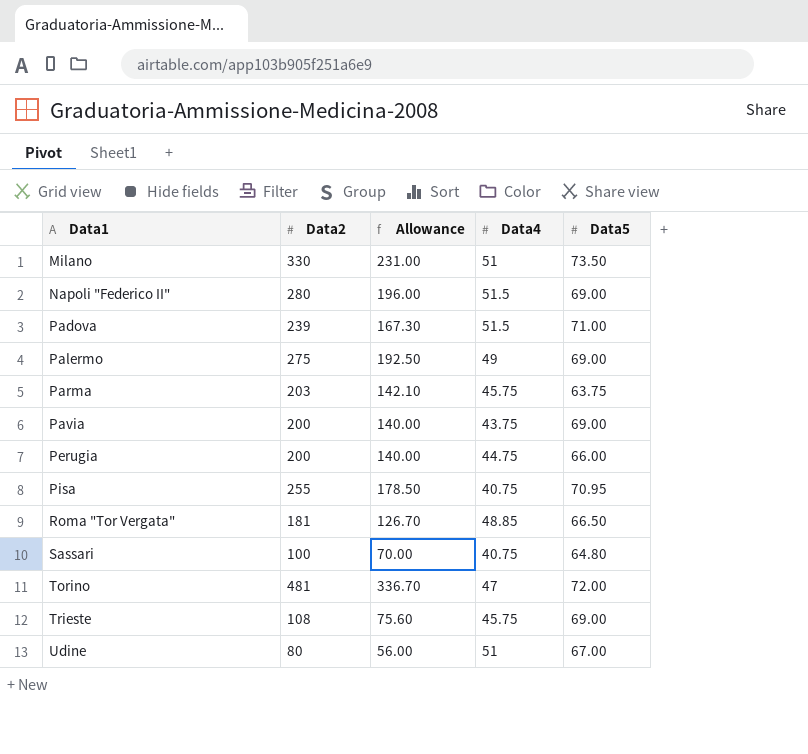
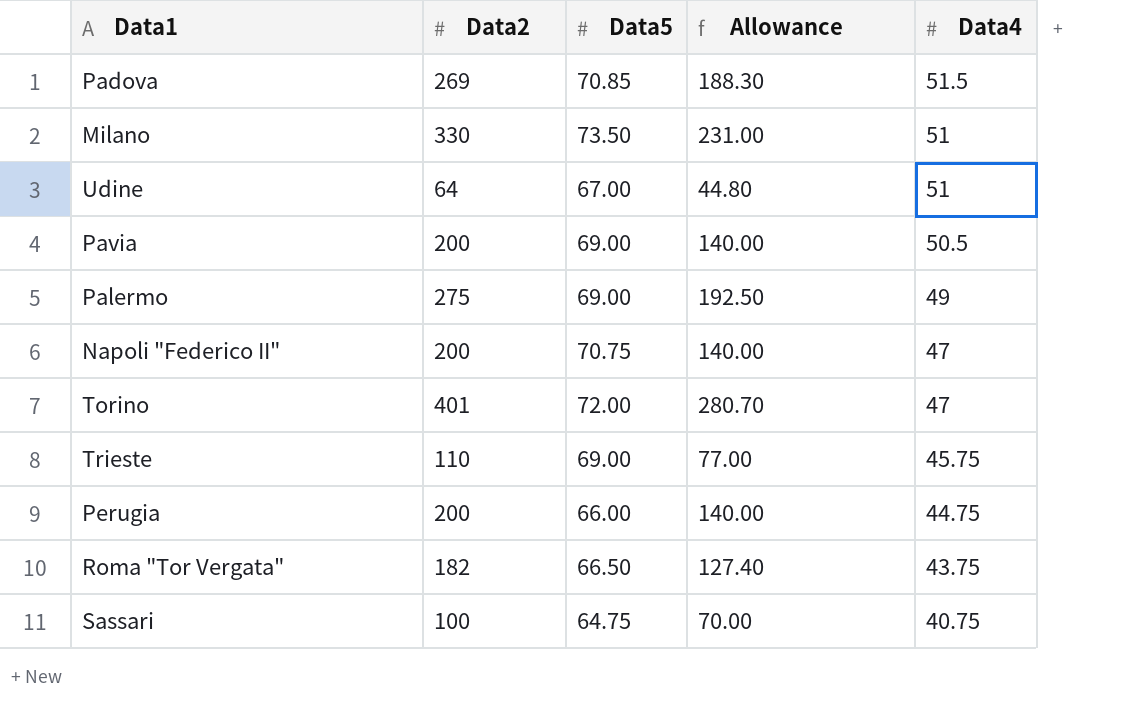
row order: Data1 ascending -> Data4 descending
column Data5 | position: 5 -> 3
row Parma: 203 | 142.10 | 45.75 | 63.75 -> none
row Pisa: 255 | 178.50 | 40.75 | 70.95 -> none
Padova | Data2: 239 -> 269
Padova | Data5: 71.00 -> 70.85
Padova | Allowance: 167.30 -> 188.30
Udine | Data2: 80 -> 64
Udine | Allowance: 56.00 -> 44.80
Pavia | Data4: 43.75 -> 50.5
Napoli "Federico II" | Data2: 280 -> 200
Napoli "Federico II" | Data5: 69.00 -> 70.75
Napoli "Federico II" | Allowance: 196.00 -> 140.00
Napoli "Federico II" | Data4: 51.5 -> 47
Torino | Data2: 481 -> 401
Torino | Allowance: 336.70 -> 280.70
Trieste | Data2: 108 -> 110
Trieste | Allowance: 75.60 -> 77.00
Roma "Tor Vergata" | Data2: 181 -> 182
Roma "Tor Vergata" | Allowance: 126.70 -> 127.40
Roma "Tor Vergata" | Data4: 48.85 -> 43.75
Sassari | Data5: 64.80 -> 64.75

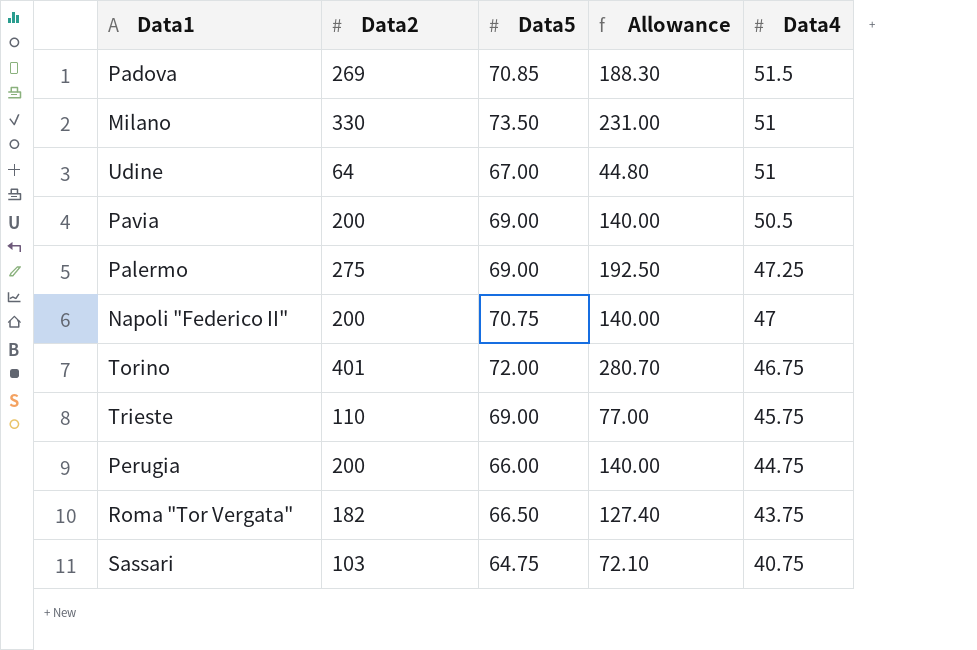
Palermo | Data4: 49 -> 47.25
Torino | Data4: 47 -> 46.75
Sassari | Data2: 100 -> 103
Sassari | Allowance: 70.00 -> 72.10

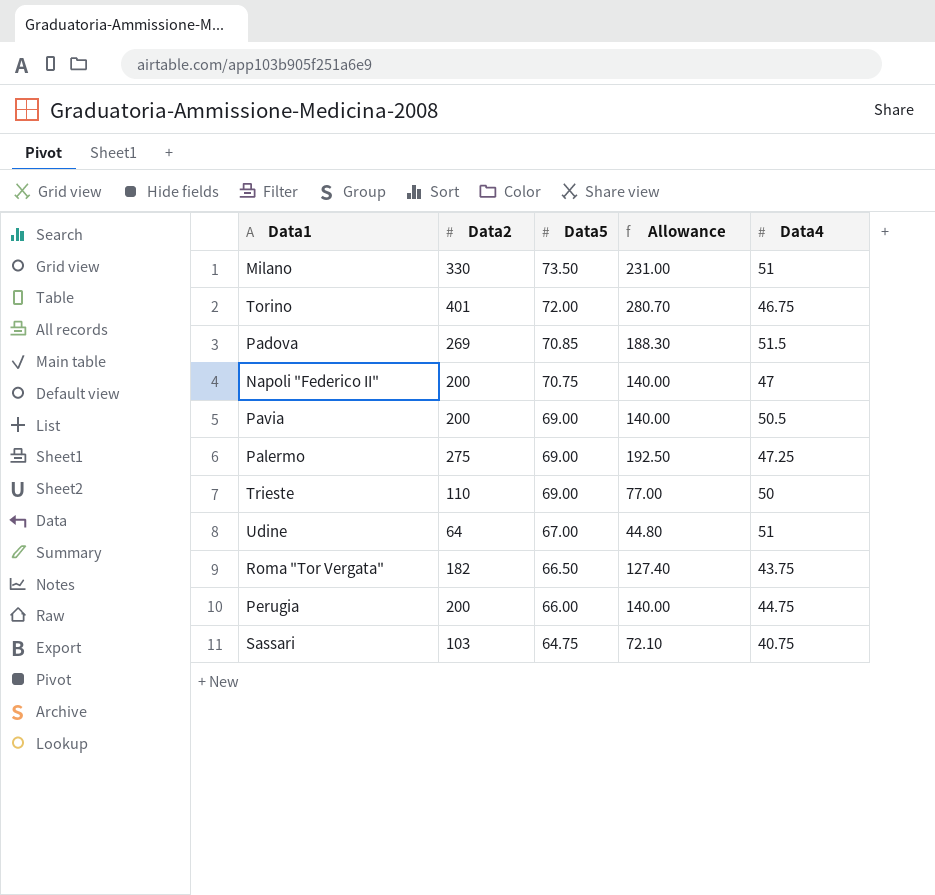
row order: Data4 descending -> Data5 descending
Trieste | Data4: 45.75 -> 50

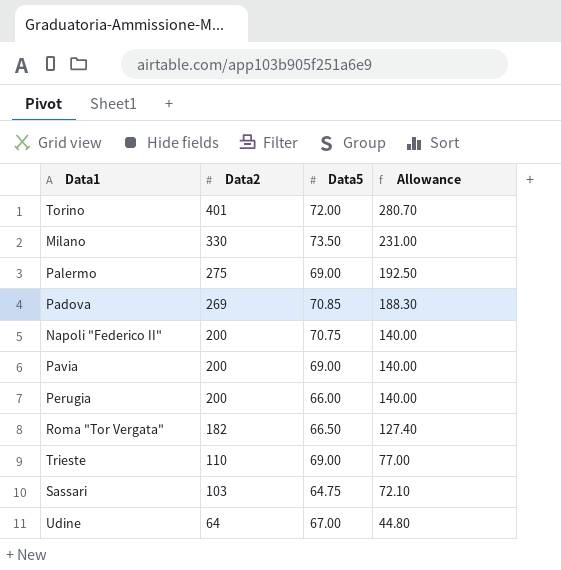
row order: Data5 descending -> Data2 descending
column Data4 | position: 5 -> none

